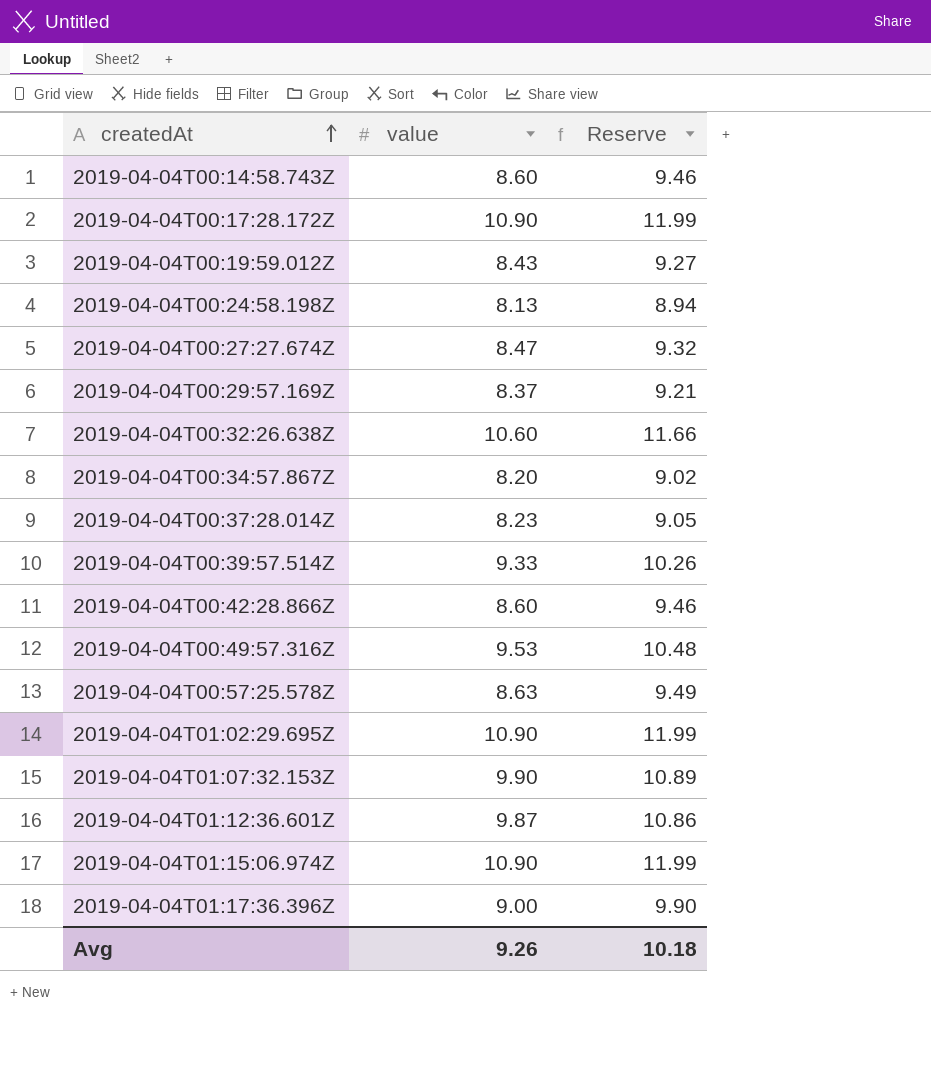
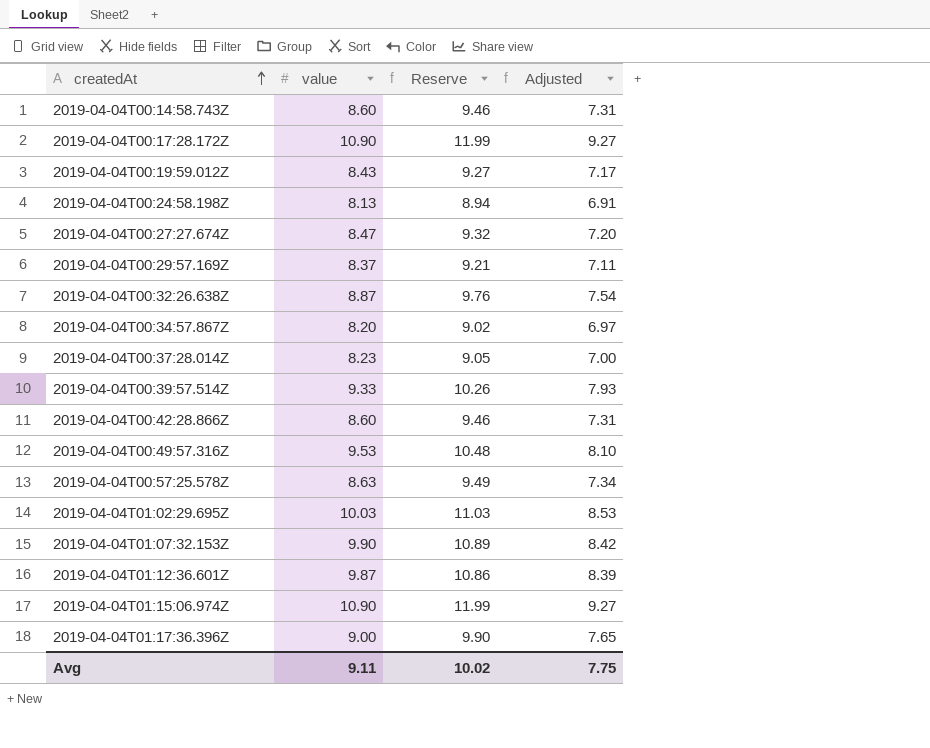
column Adjusted | formula: none -> [value] * 0.85
2019-04-04T00:32:26.638Z | value: 10.60 -> 8.87
2019-04-04T00:32:26.638Z | Reserve: 11.66 -> 9.76
2019-04-04T01:02:29.695Z | value: 10.90 -> 10.03
2019-04-04T01:02:29.695Z | Reserve: 11.99 -> 11.03
Avg | value: 9.26 -> 9.11
Avg | Reserve: 10.18 -> 10.02

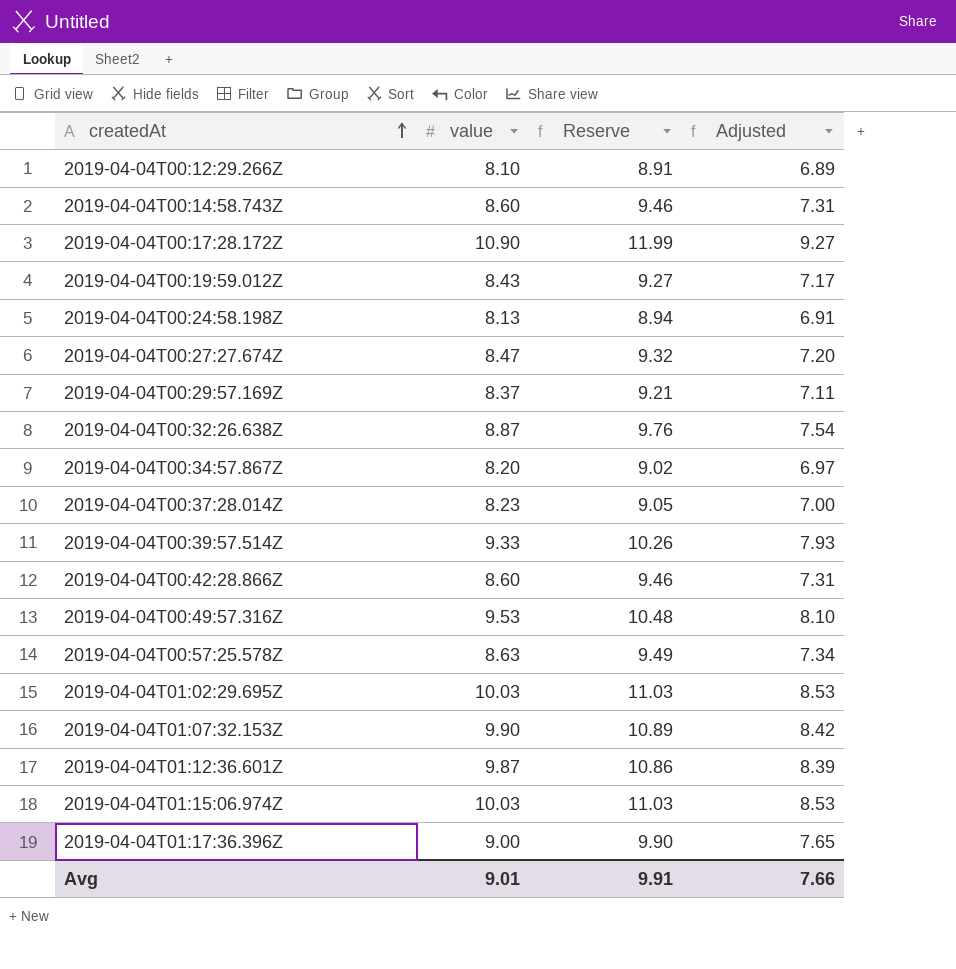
row 2019-04-04T00:12:29.266Z: none -> 8.10 | 8.91 | 6.89
2019-04-04T01:15:06.974Z | value: 10.90 -> 10.03
2019-04-04T01:15:06.974Z | Reserve: 11.99 -> 11.03
2019-04-04T01:15:06.974Z | Adjusted: 9.27 -> 8.53
Avg | value: 9.11 -> 9.01
Avg | Reserve: 10.02 -> 9.91
Avg | Adjusted: 7.75 -> 7.66

